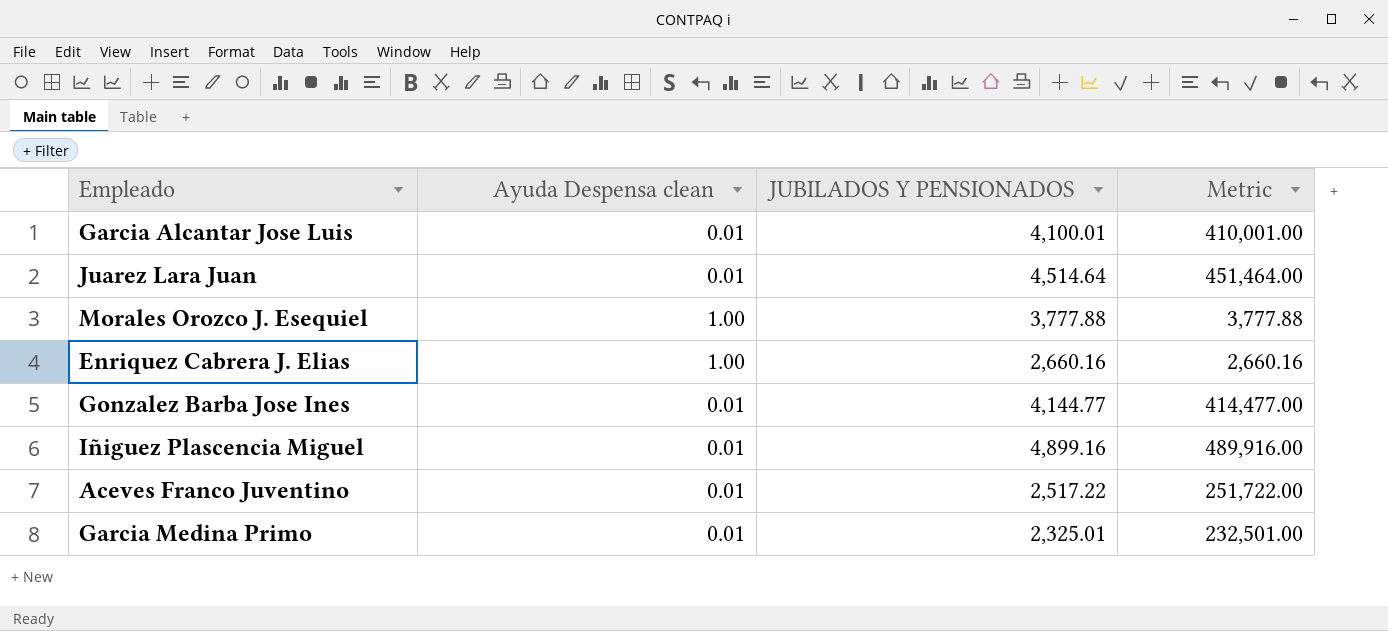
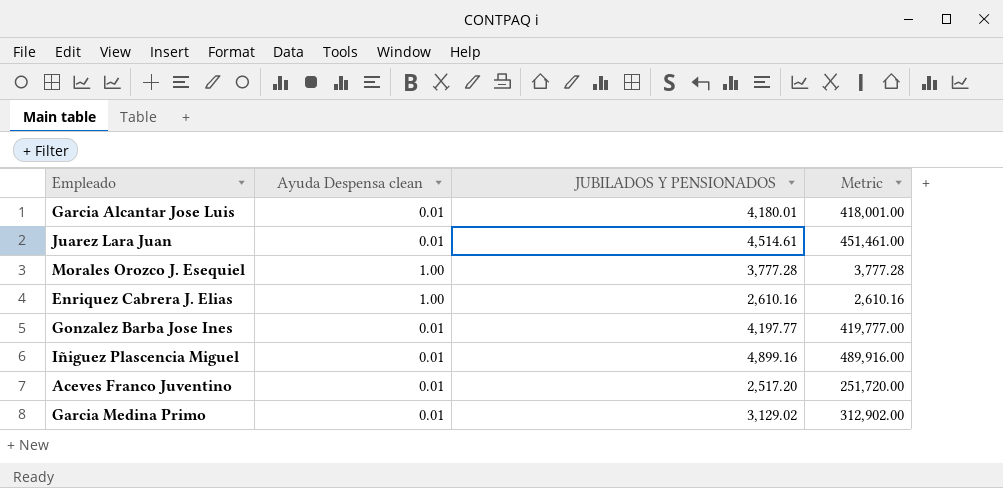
Garcia Alcantar Jose Luis | JUBILADOS Y PENSIONADOS: 4,100.01 -> 4,180.01
Garcia Alcantar Jose Luis | Metric: 410,001.00 -> 418,001.00
Juarez Lara Juan | JUBILADOS Y PENSIONADOS: 4,514.64 -> 4,514.61
Juarez Lara Juan | Metric: 451,464.00 -> 451,461.00
Morales Orozco J. Esequiel | JUBILADOS Y PENSIONADOS: 3,777.88 -> 3,777.28
Morales Orozco J. Esequiel | Metric: 3,777.88 -> 3,777.28
Enriquez Cabrera J. Elias | JUBILADOS Y PENSIONADOS: 2,660.16 -> 2,610.16
Enriquez Cabrera J. Elias | Metric: 2,660.16 -> 2,610.16
Gonzalez Barba Jose Ines | JUBILADOS Y PENSIONADOS: 4,144.77 -> 4,197.77
Gonzalez Barba Jose Ines | Metric: 414,477.00 -> 419,777.00
Aceves Franco Juventino | JUBILADOS Y PENSIONADOS: 2,517.22 -> 2,517.20
Aceves Franco Juventino | Metric: 251,722.00 -> 251,720.00
Garcia Medina Primo | JUBILADOS Y PENSIONADOS: 2,325.01 -> 3,129.02
Garcia Medina Primo | Metric: 232,501.00 -> 312,902.00

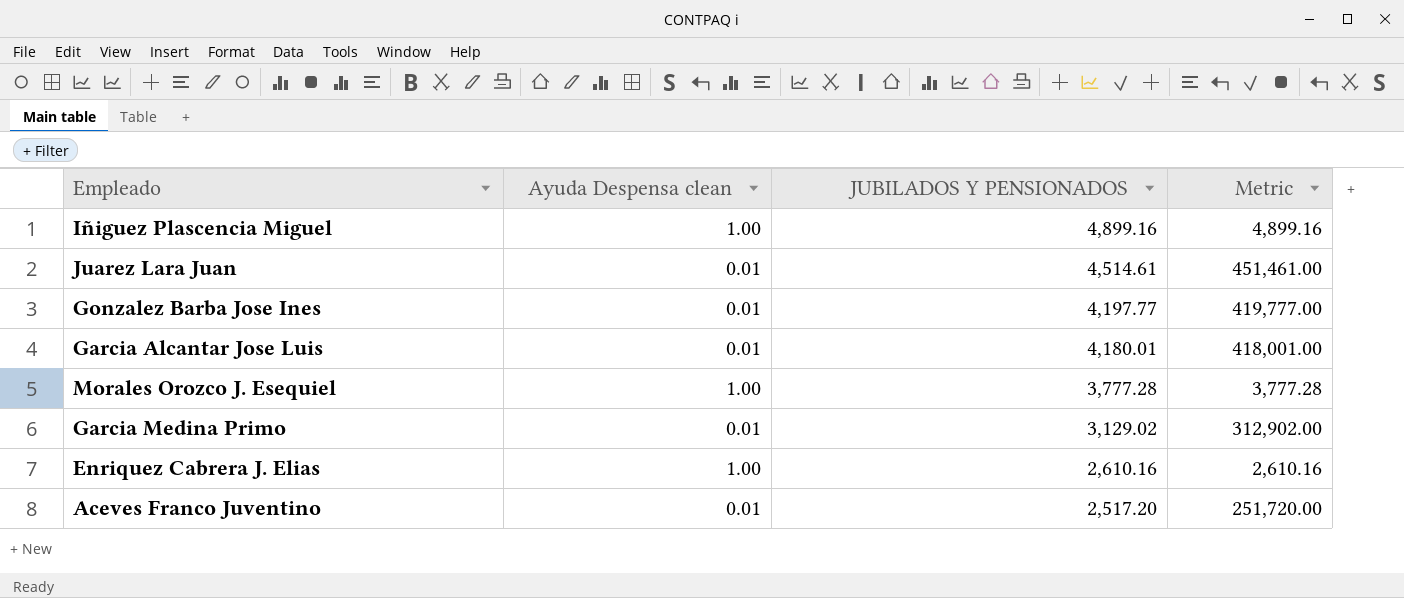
row order: none -> JUBILADOS Y PENSIONADOS descending
Iñiguez Plascencia Miguel | Ayuda Despensa clean: 0.01 -> 1.00
Iñiguez Plascencia Miguel | Metric: 489,916.00 -> 4,899.16

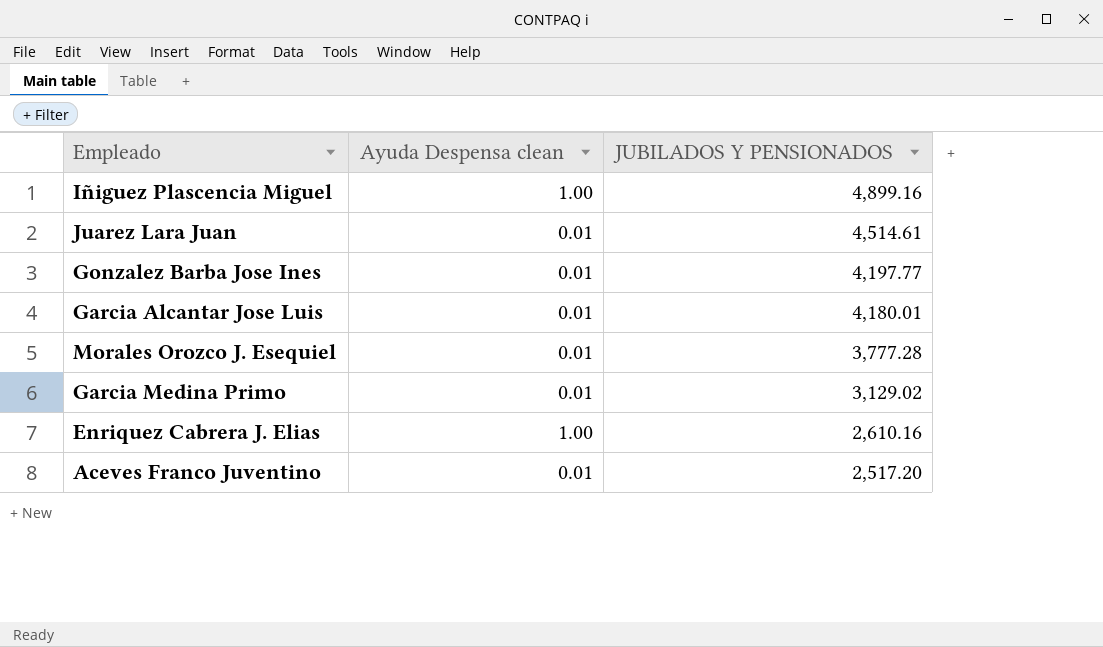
column Metric | formula: [JUBILADOS Y PENSIONADOS] / [Ayuda Despensa clean] -> none
Morales Orozco J. Esequiel | Ayuda Despensa clean: 1.00 -> 0.01

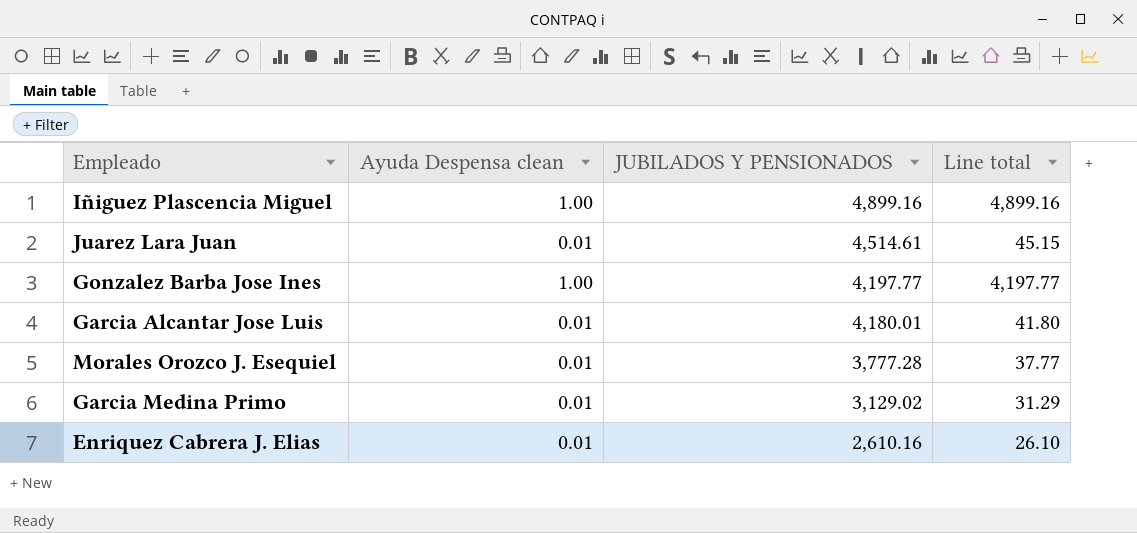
column Line total | formula: none -> [Ayuda Despensa clean] * [JUBILADOS Y PENSIONADOS]
row Aceves Franco Juventino: 0.01 | 2,517.20 -> none
Gonzalez Barba Jose Ines | Ayuda Despensa clean: 0.01 -> 1.00
Enriquez Cabrera J. Elias | Ayuda Despensa clean: 1.00 -> 0.01

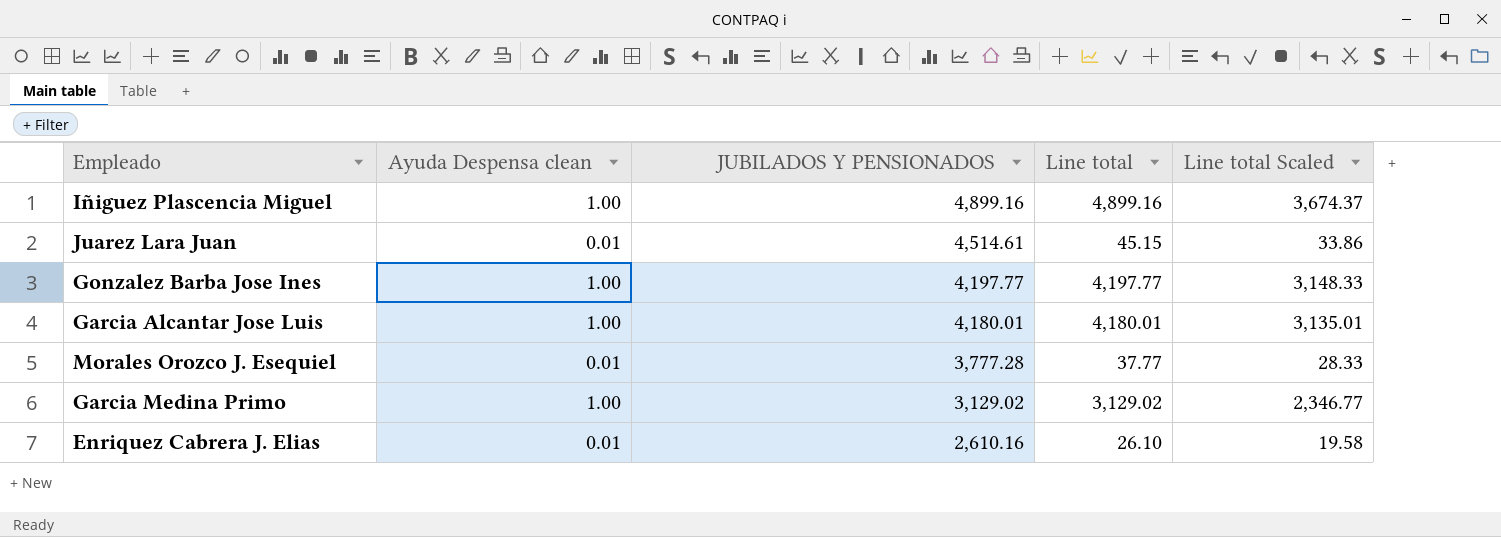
column Line total Scaled | formula: none -> [Line total] * 0.75
Garcia Alcantar Jose Luis | Ayuda Despensa clean: 0.01 -> 1.00
Garcia Alcantar Jose Luis | Line total: 41.80 -> 4,180.01
Garcia Medina Primo | Ayuda Despensa clean: 0.01 -> 1.00
Garcia Medina Primo | Line total: 31.29 -> 3,129.02

